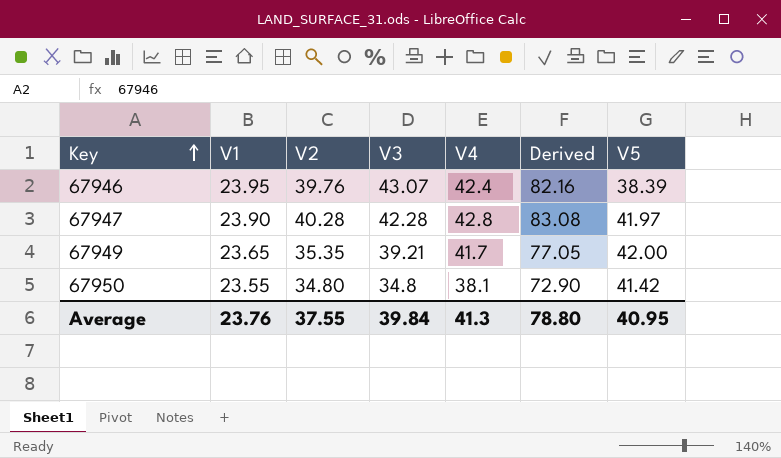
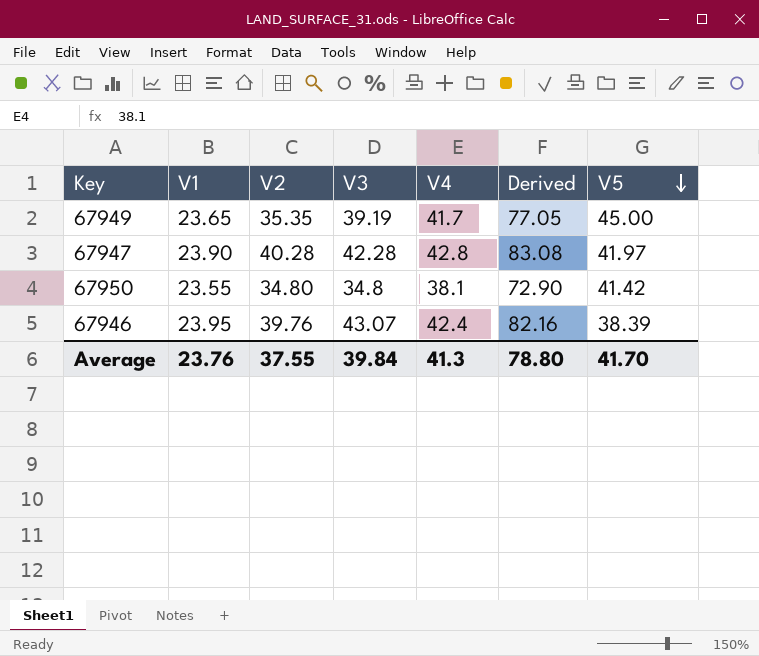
row order: Key ascending -> V5 descending
67949 | V3: 39.21 -> 39.19
67949 | V5: 42.00 -> 45.00
Average | V5: 40.95 -> 41.70

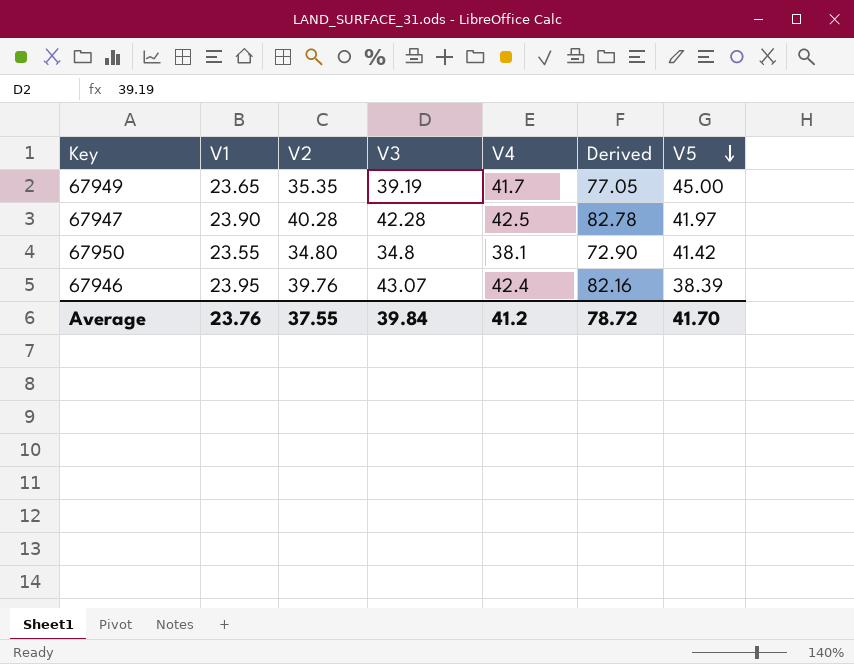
67947 | V4: 42.8 -> 42.5
67947 | Derived: 83.08 -> 82.78
Average | V4: 41.3 -> 41.2
Average | Derived: 78.80 -> 78.72

